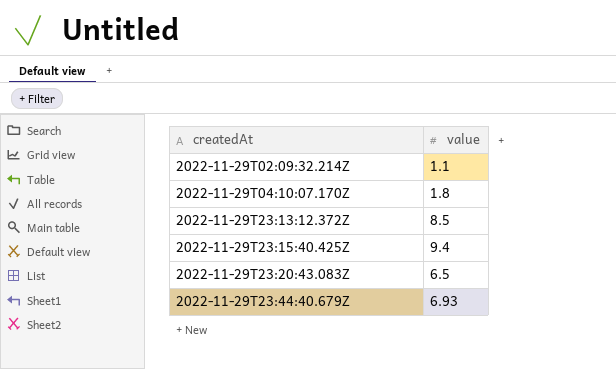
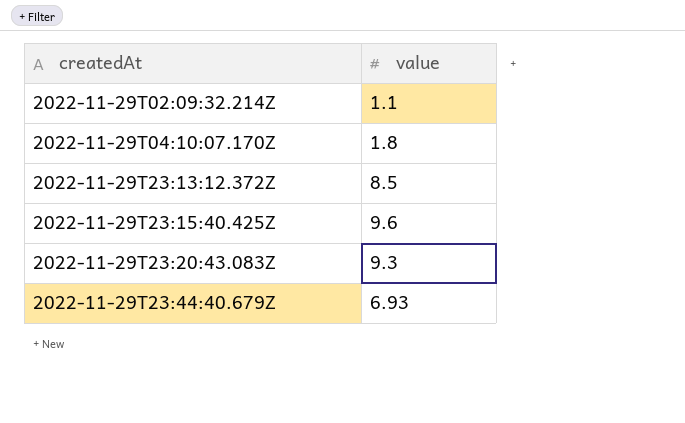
2022-11-29T23:15:40.425Z | value: 9.4 -> 9.6
2022-11-29T23:20:43.083Z | value: 6.5 -> 9.3

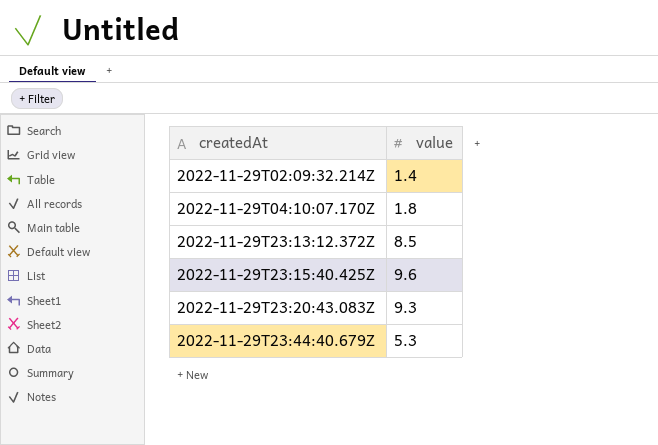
2022-11-29T02:09:32.214Z | value: 1.1 -> 1.4
2022-11-29T23:44:40.679Z | value: 6.93 -> 5.3

